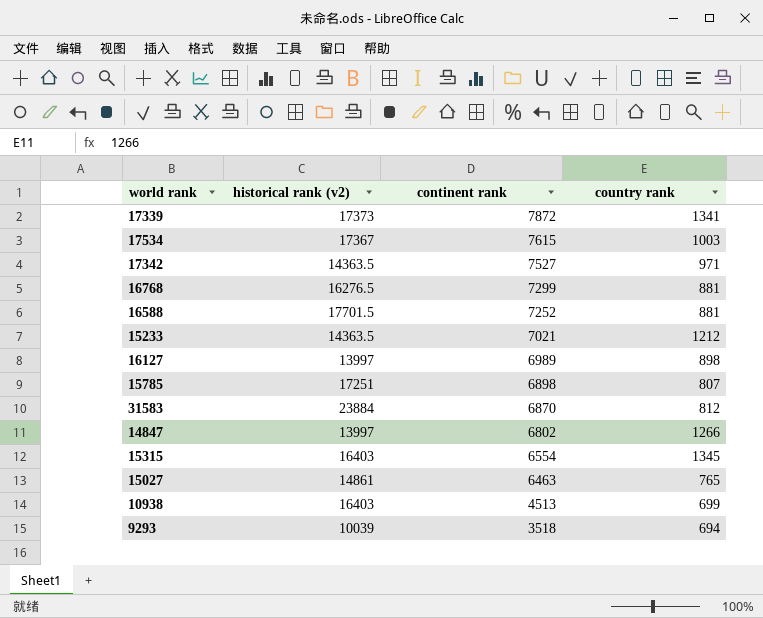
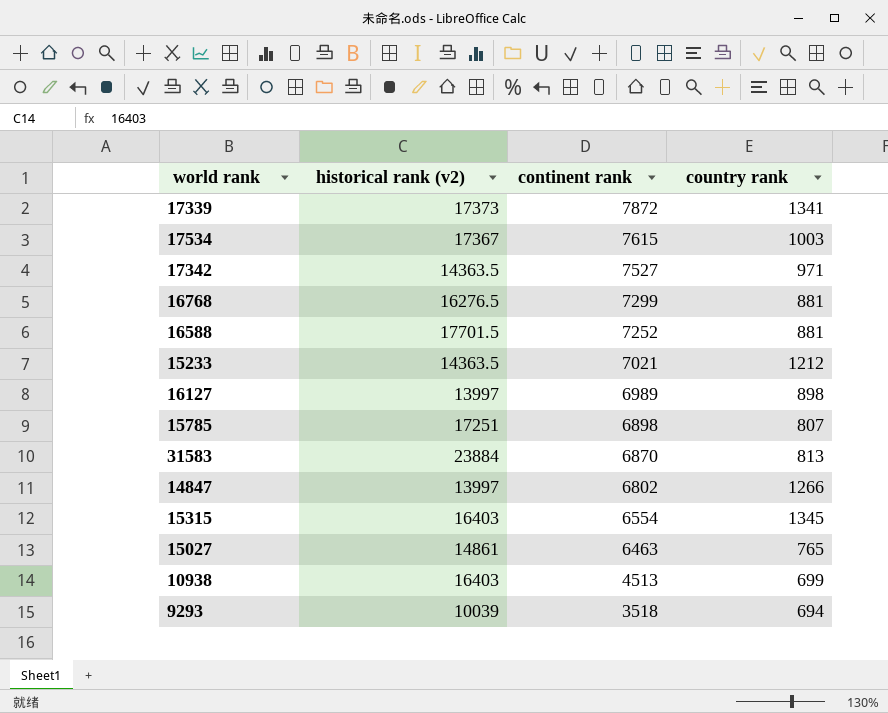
31583 | country rank: 812 -> 813

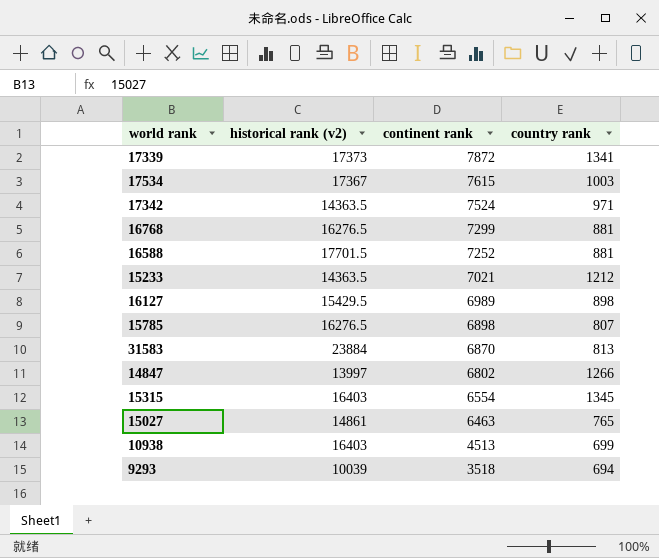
17342 | continent rank: 7527 -> 7524
16127 | historical rank (v2): 13997 -> 15429.5
15785 | historical rank (v2): 17251 -> 16276.5

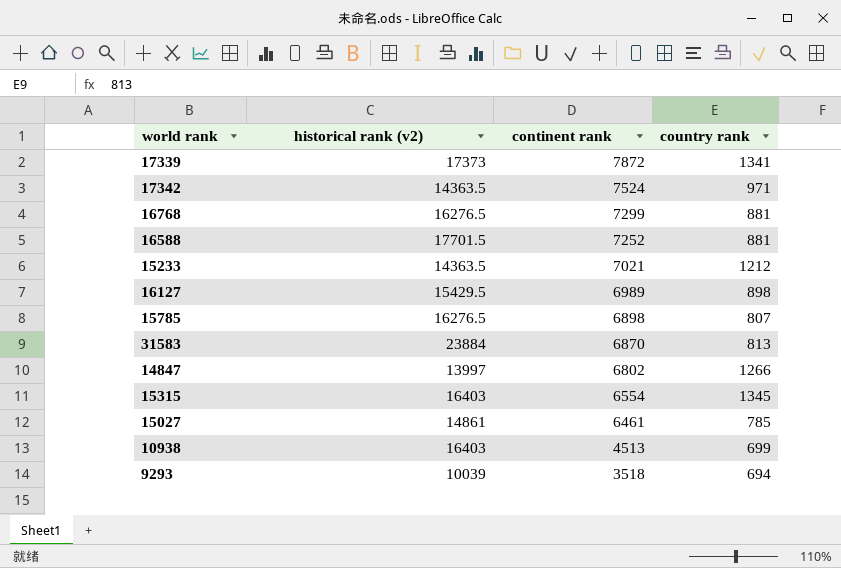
row 17534: 17367 | 7615 | 1003 -> none
15027 | continent rank: 6463 -> 6461
15027 | country rank: 765 -> 785

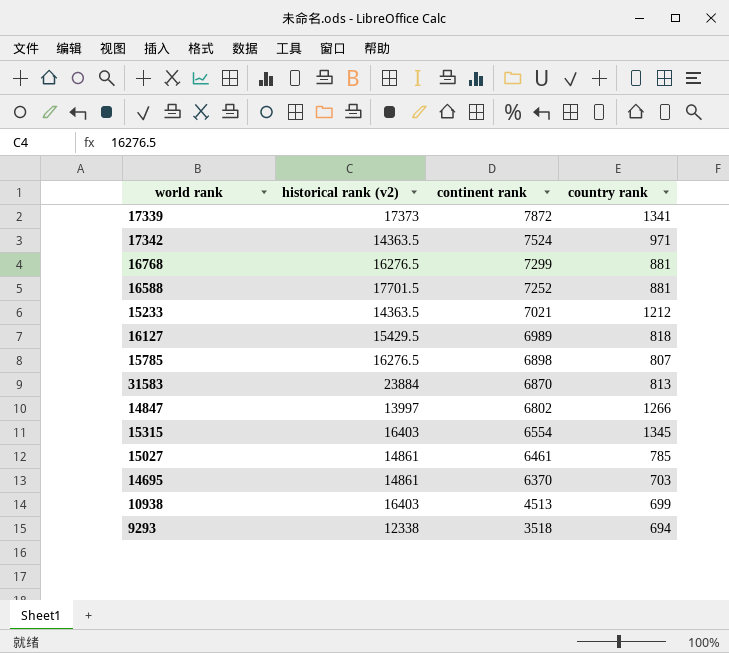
16127 | country rank: 898 -> 818
row 14695: none -> 14861 | 6370 | 703
9293 | historical rank (v2): 10039 -> 12338

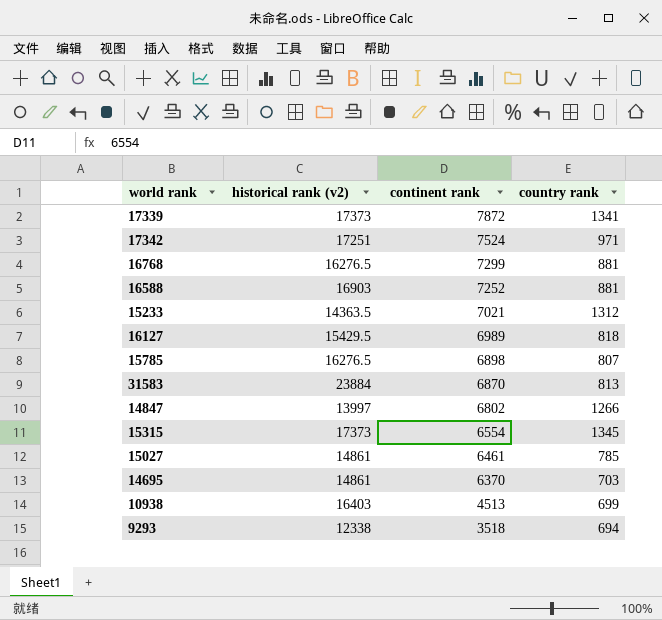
17342 | historical rank (v2): 14363.5 -> 17251
16588 | historical rank (v2): 17701.5 -> 16903
15233 | country rank: 1212 -> 1312
15315 | historical rank (v2): 16403 -> 17373

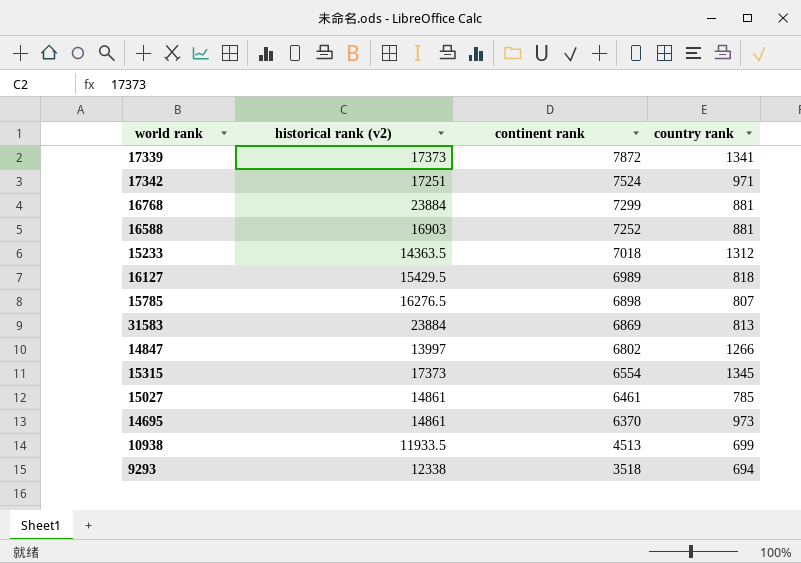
16768 | historical rank (v2): 16276.5 -> 23884
15233 | continent rank: 7021 -> 7018
31583 | continent rank: 6870 -> 6869
14695 | country rank: 703 -> 973
10938 | historical rank (v2): 16403 -> 11933.5

